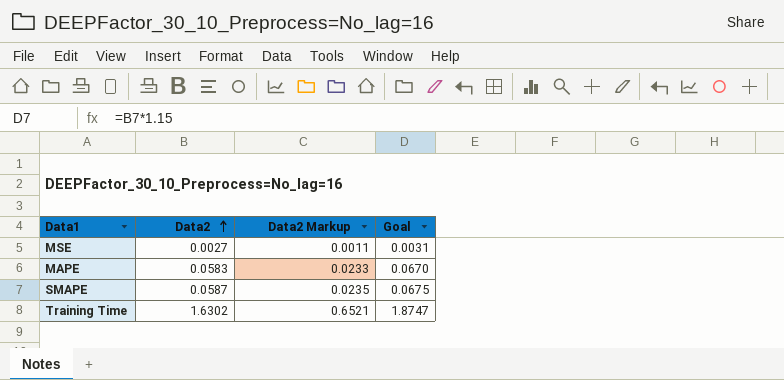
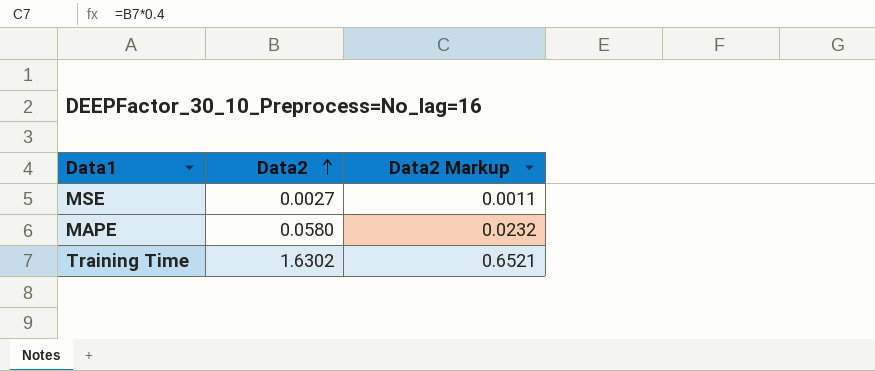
column Goal | formula: [Data2] * 1.15 -> none
row SMAPE: 0.0587 | 0.0235 | 0.0675 -> none
MAPE | Data2: 0.0583 -> 0.0580
MAPE | Data2 Markup: 0.0233 -> 0.0232

